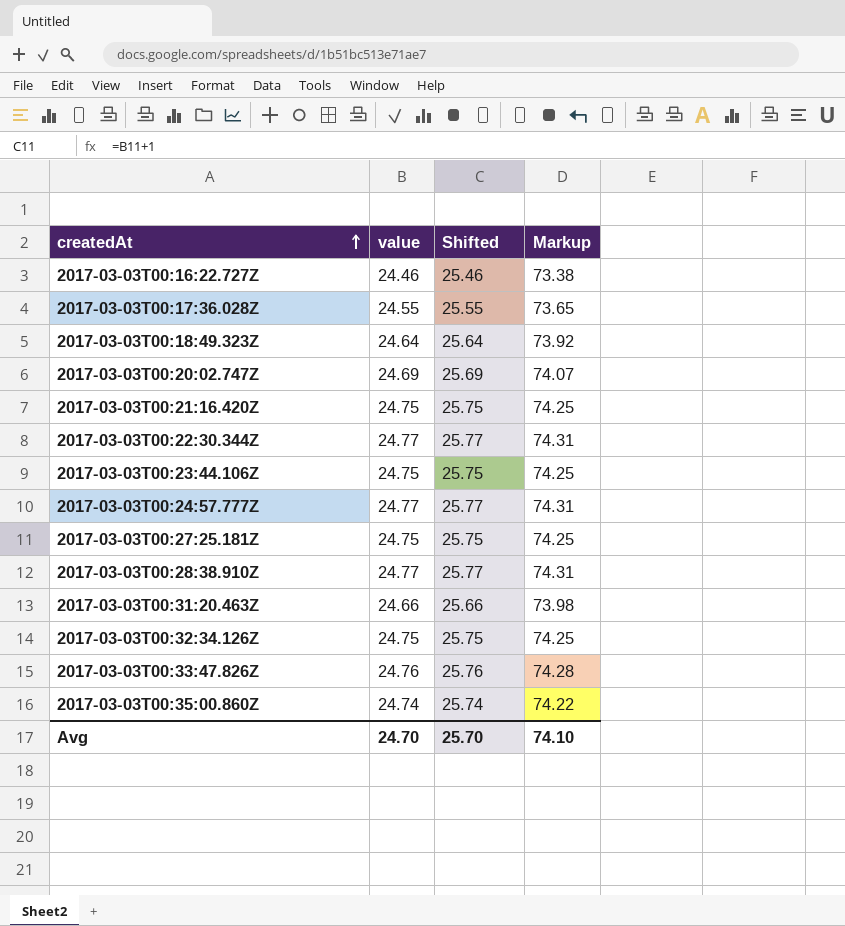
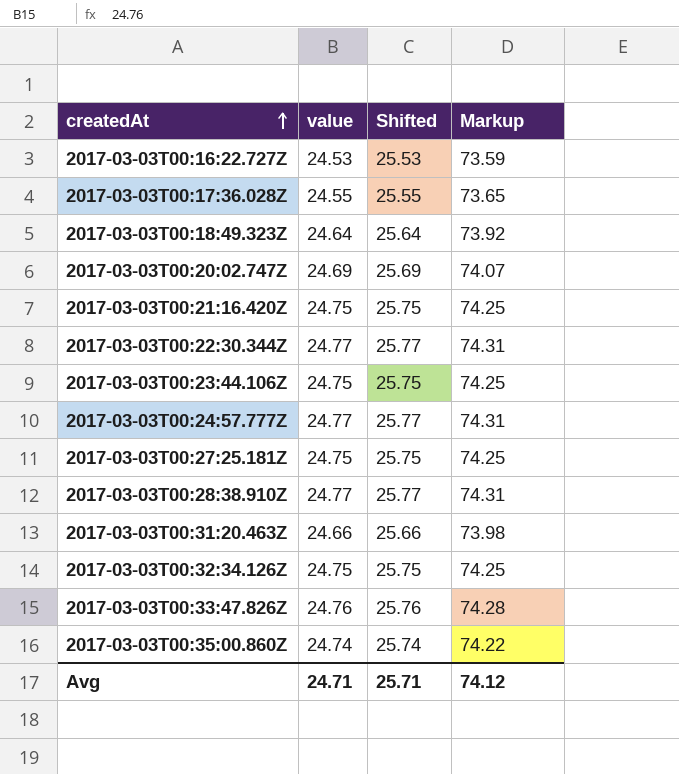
2017-03-03T00:16:22.727Z | value: 24.46 -> 24.53
2017-03-03T00:16:22.727Z | Shifted: 25.46 -> 25.53
2017-03-03T00:16:22.727Z | Markup: 73.38 -> 73.59
Avg | value: 24.70 -> 24.71
Avg | Shifted: 25.70 -> 25.71
Avg | Markup: 74.10 -> 74.12

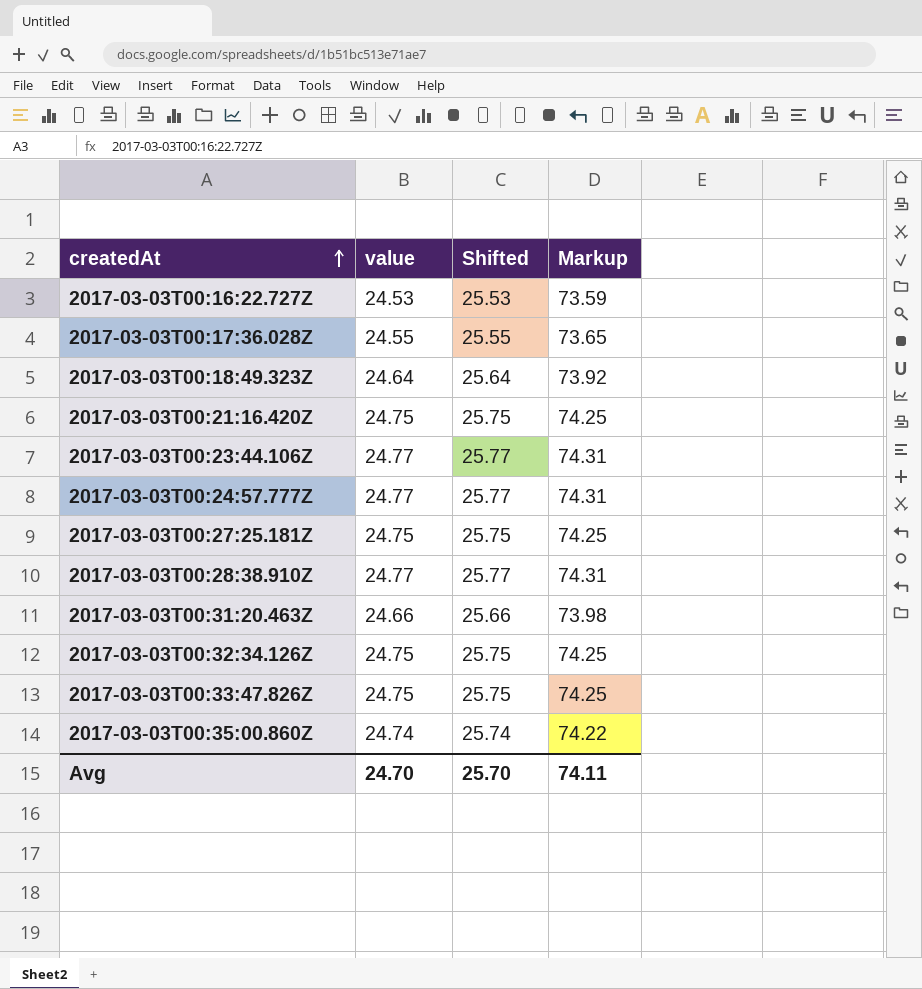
row 2017-03-03T00:20:02.747Z: 24.69 | 25.69 | 74.07 -> none
row 2017-03-03T00:22:30.344Z: 24.77 | 25.77 | 74.31 -> none
2017-03-03T00:23:44.106Z | value: 24.75 -> 24.77
2017-03-03T00:23:44.106Z | Shifted: 25.75 -> 25.77
2017-03-03T00:23:44.106Z | Markup: 74.25 -> 74.31
2017-03-03T00:33:47.826Z | value: 24.76 -> 24.75
2017-03-03T00:33:47.826Z | Shifted: 25.76 -> 25.75
2017-03-03T00:33:47.826Z | Markup: 74.28 -> 74.25
Avg | value: 24.71 -> 24.70
Avg | Shifted: 25.71 -> 25.70
Avg | Markup: 74.12 -> 74.11

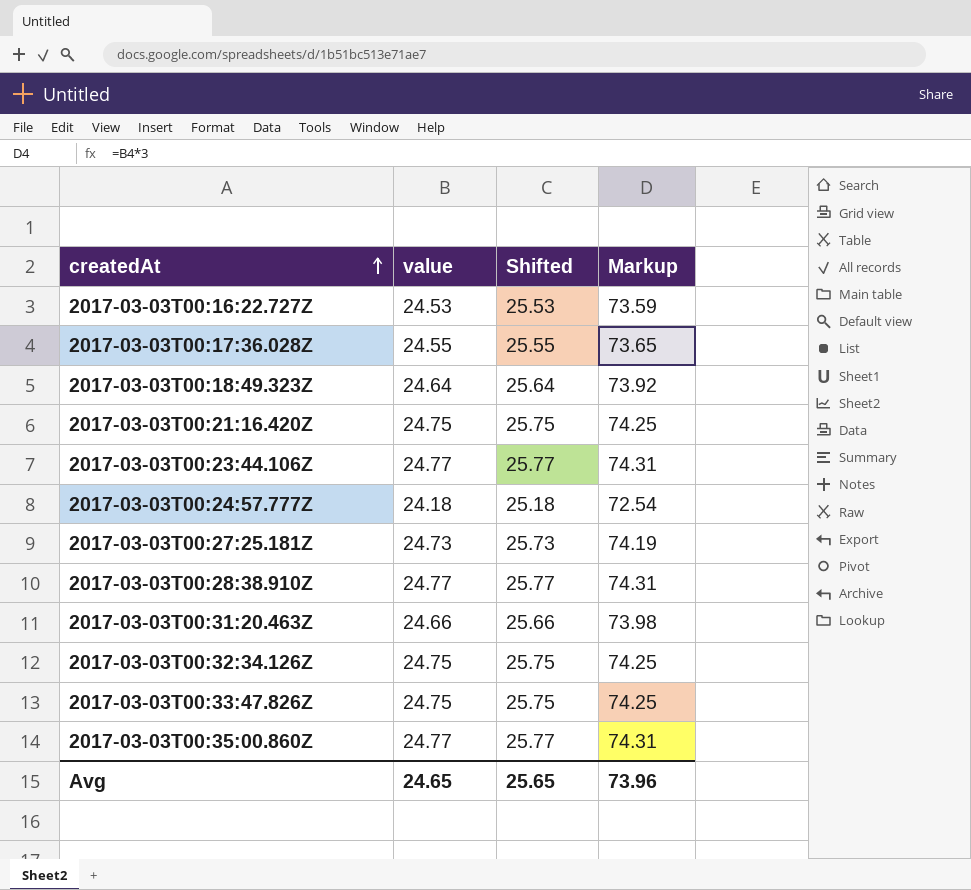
2017-03-03T00:24:57.777Z | value: 24.77 -> 24.18
2017-03-03T00:24:57.777Z | Shifted: 25.77 -> 25.18
2017-03-03T00:24:57.777Z | Markup: 74.31 -> 72.54
2017-03-03T00:27:25.181Z | value: 24.75 -> 24.73
2017-03-03T00:27:25.181Z | Shifted: 25.75 -> 25.73
2017-03-03T00:27:25.181Z | Markup: 74.25 -> 74.19
2017-03-03T00:35:00.860Z | value: 24.74 -> 24.77
2017-03-03T00:35:00.860Z | Shifted: 25.74 -> 25.77
2017-03-03T00:35:00.860Z | Markup: 74.22 -> 74.31
Avg | value: 24.70 -> 24.65
Avg | Shifted: 25.70 -> 25.65
Avg | Markup: 74.11 -> 73.96

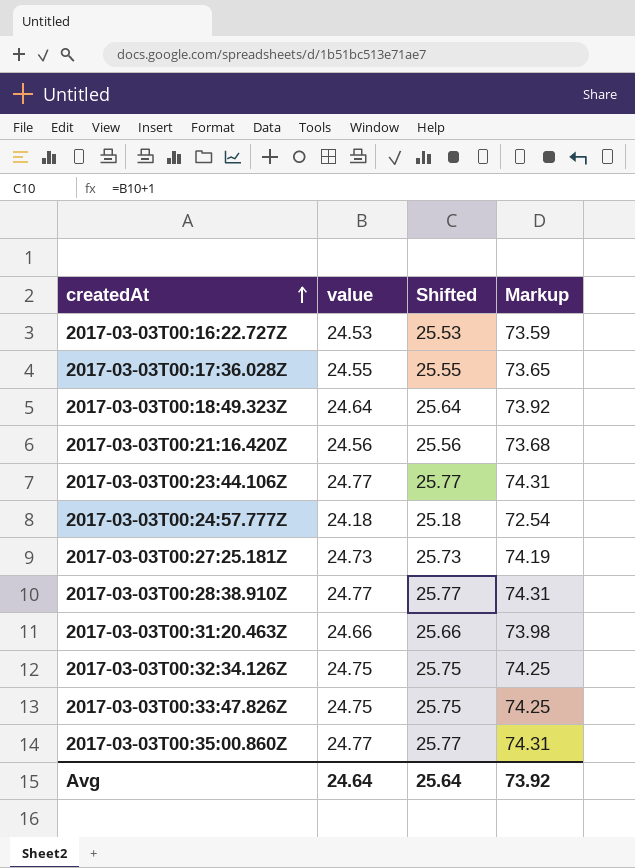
2017-03-03T00:21:16.420Z | value: 24.75 -> 24.56
2017-03-03T00:21:16.420Z | Shifted: 25.75 -> 25.56
2017-03-03T00:21:16.420Z | Markup: 74.25 -> 73.68
Avg | value: 24.65 -> 24.64
Avg | Shifted: 25.65 -> 25.64
Avg | Markup: 73.96 -> 73.92

